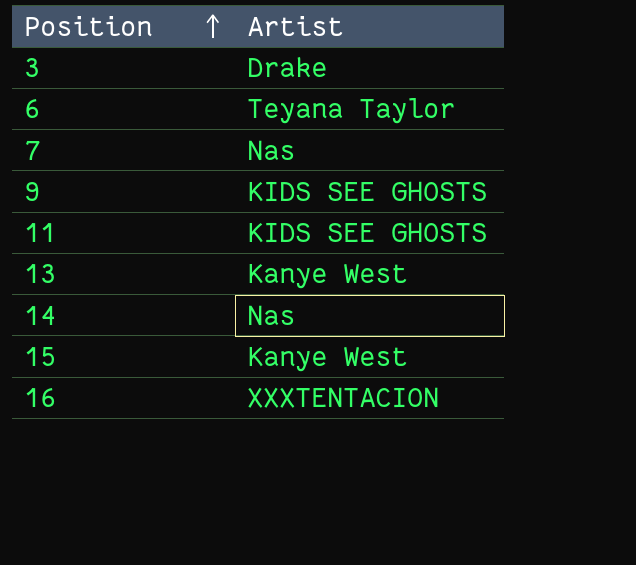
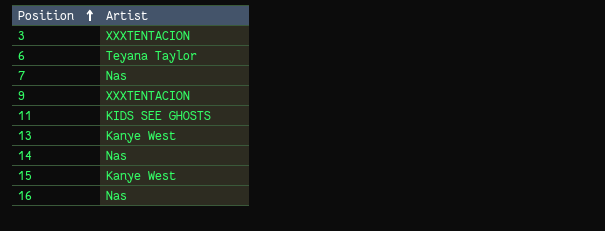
3 | Artist: Drake -> XXXTENTACION
9 | Artist: KIDS SEE GHOSTS -> XXXTENTACION
16 | Artist: XXXTENTACION -> Nas

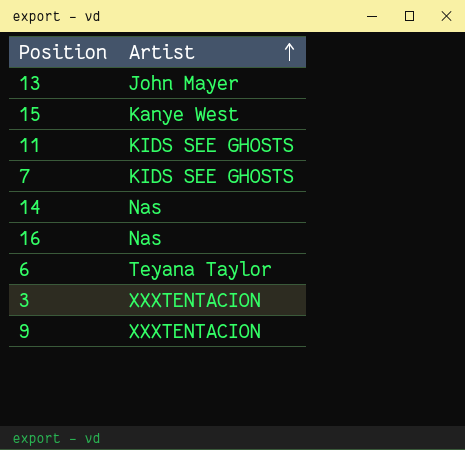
row order: Position ascending -> Artist ascending
13 | Artist: Kanye West -> John Mayer
7 | Artist: Nas -> KIDS SEE GHOSTS

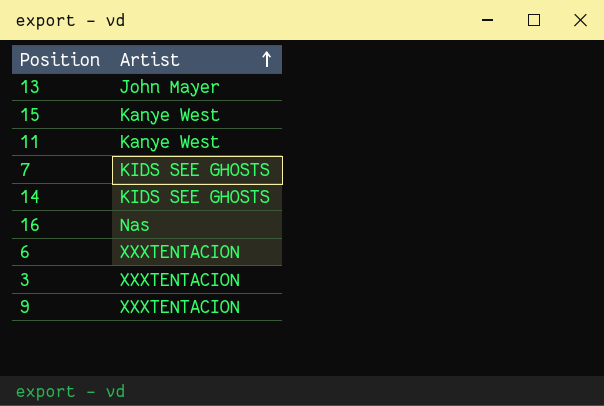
11 | Artist: KIDS SEE GHOSTS -> Kanye West
14 | Artist: Nas -> KIDS SEE GHOSTS
6 | Artist: Teyana Taylor -> XXXTENTACION

